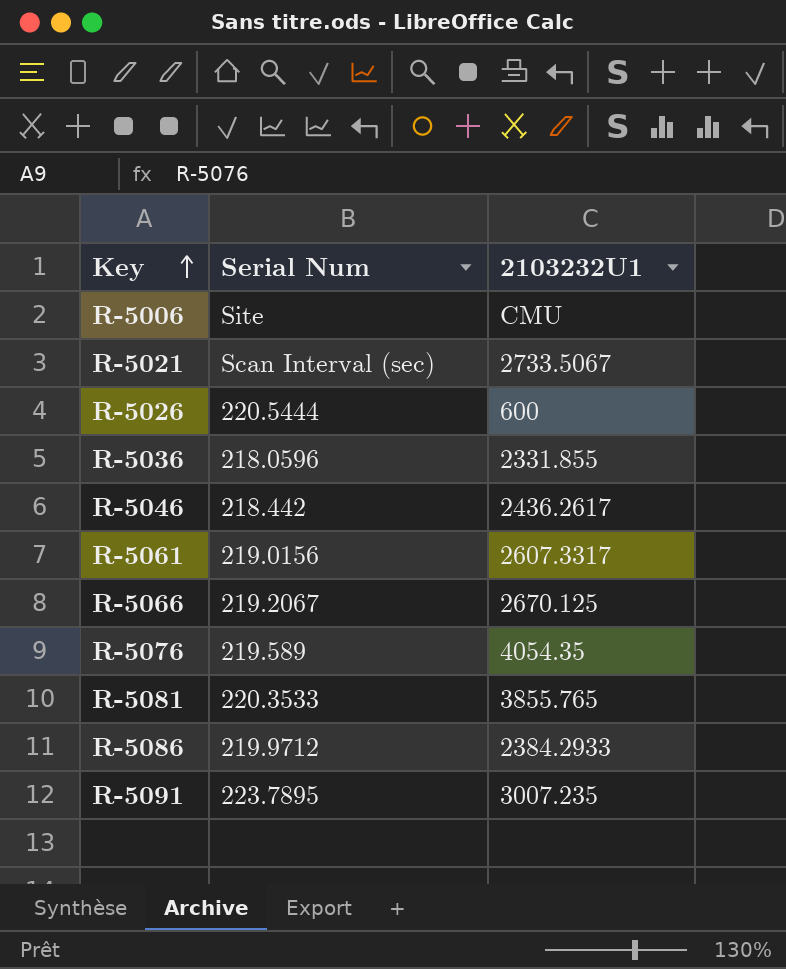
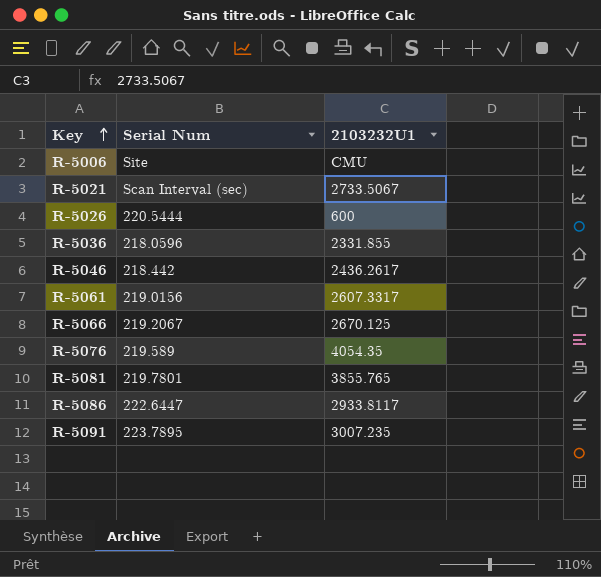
R-5081 | Serial Num: 220.3533 -> 219.7801
R-5086 | Serial Num: 219.9712 -> 222.6447
R-5086 | 2103232U1: 2384.2933 -> 2933.8117

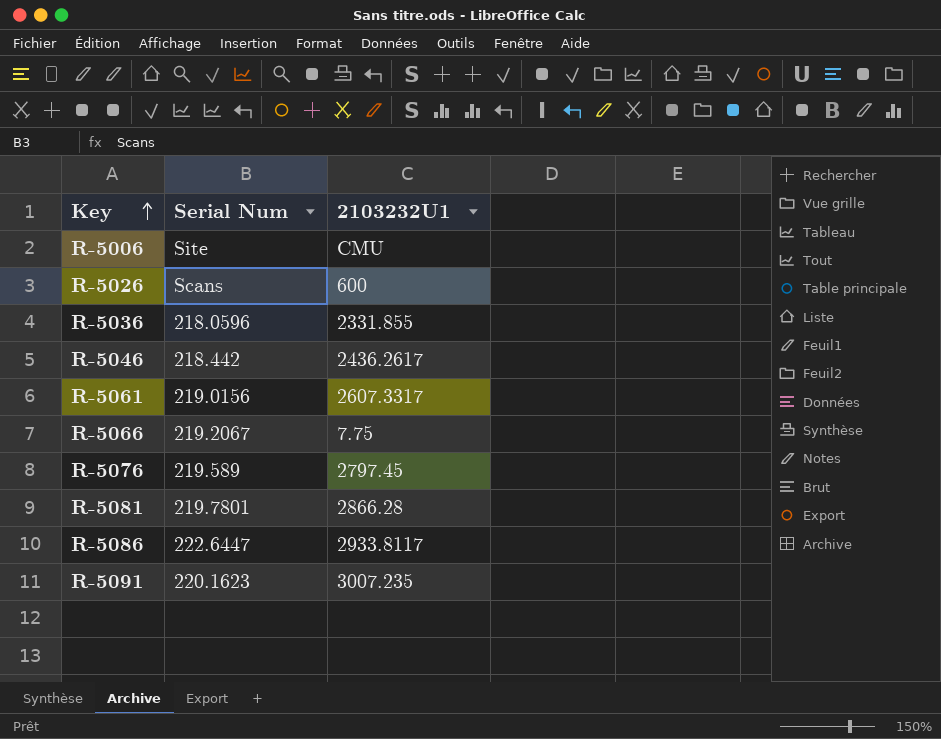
row R-5021: Scan Interval (sec) | 2733.5067 -> none
R-5026 | Serial Num: 220.5444 -> Scans
R-5066 | 2103232U1: 2670.125 -> 7.75
R-5076 | 2103232U1: 4054.35 -> 2797.45
R-5081 | 2103232U1: 3855.765 -> 2866.28
R-5091 | Serial Num: 223.7895 -> 220.1623

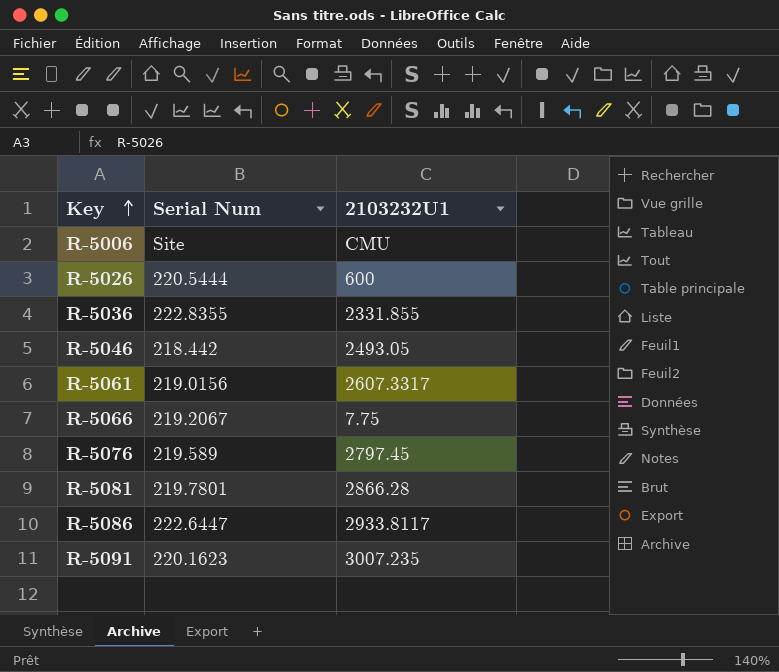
R-5026 | Serial Num: Scans -> 220.5444
R-5036 | Serial Num: 218.0596 -> 222.8355
R-5046 | 2103232U1: 2436.2617 -> 2493.05

